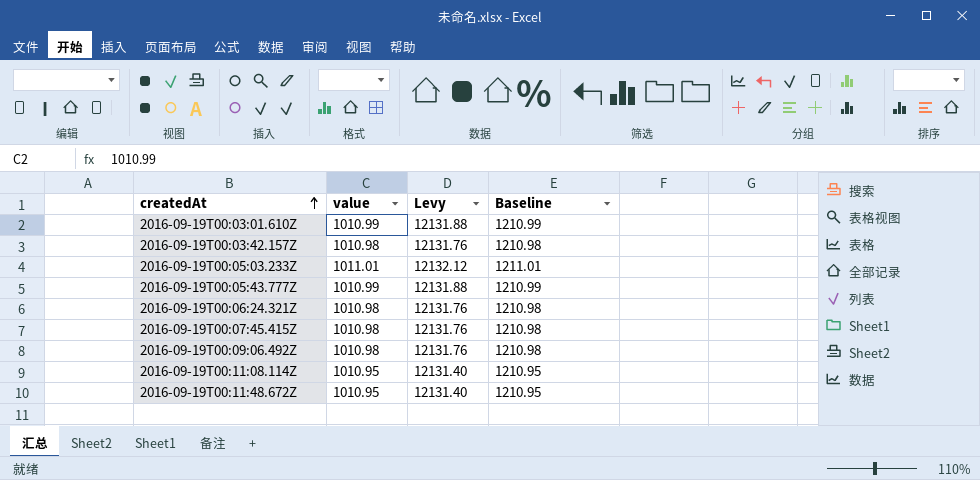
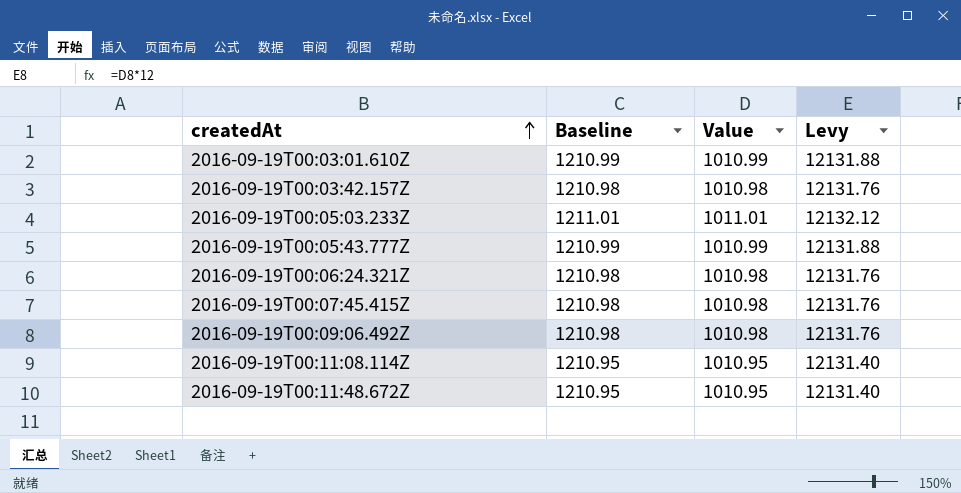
column Baseline | position: 4 -> 2
column name: value -> Value

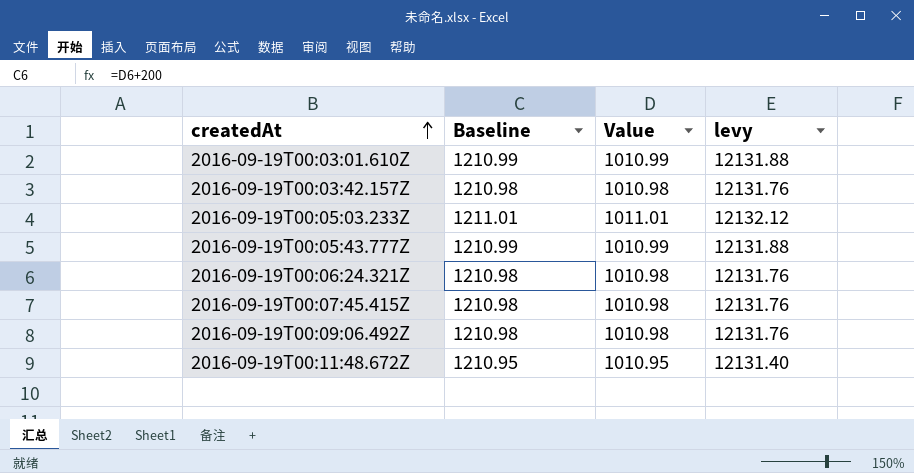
column name: Levy -> levy
row 2016-09-19T00:11:08.114Z: 1210.95 | 1010.95 | 12131.40 -> none

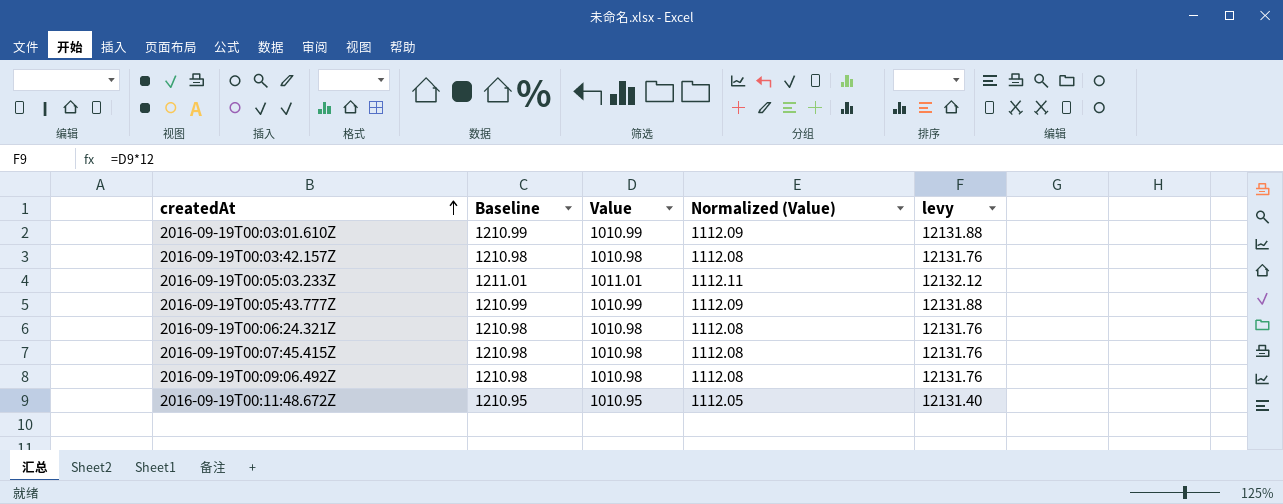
column Normalized (Value) | formula: none -> [Value] * 1.1

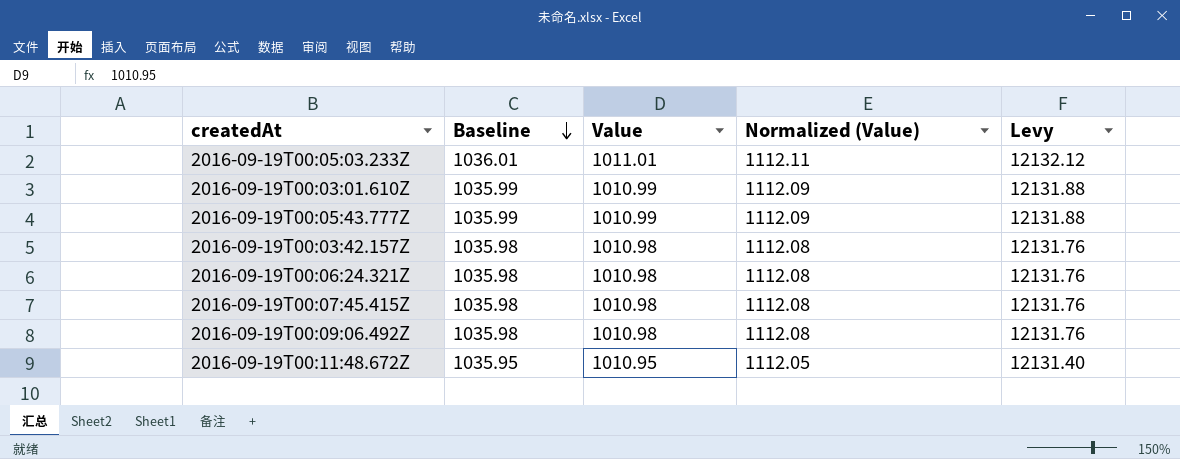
row order: createdAt ascending -> Baseline descending
column Baseline | formula: [Value] + 200 -> [Value] + 25
column name: levy -> Levy

